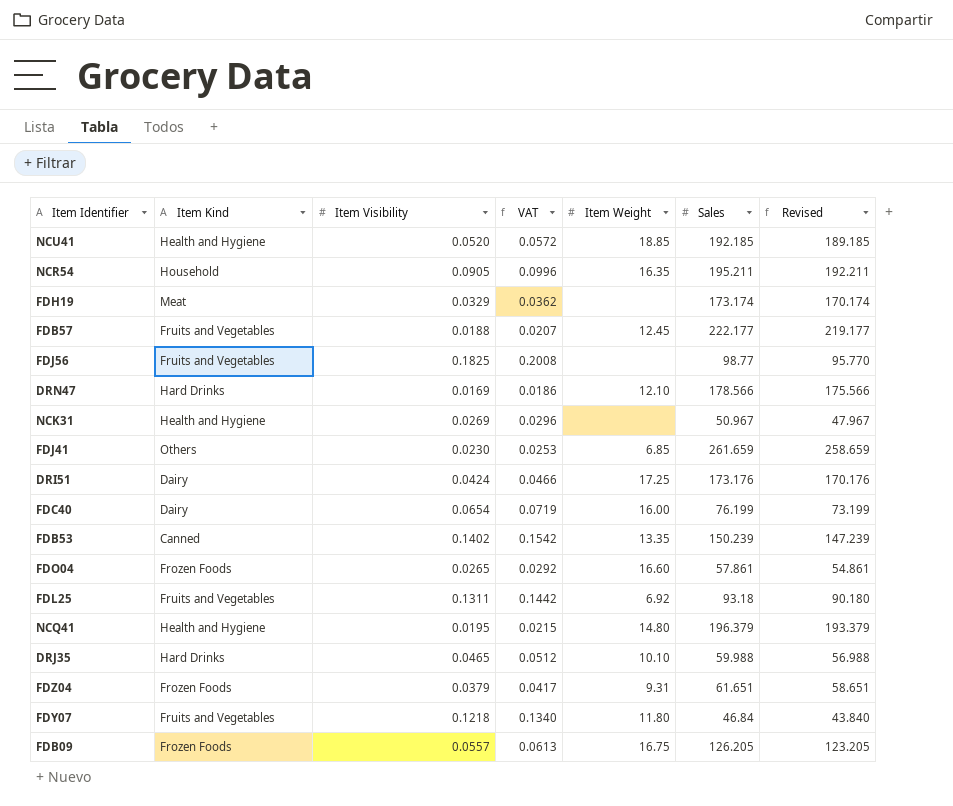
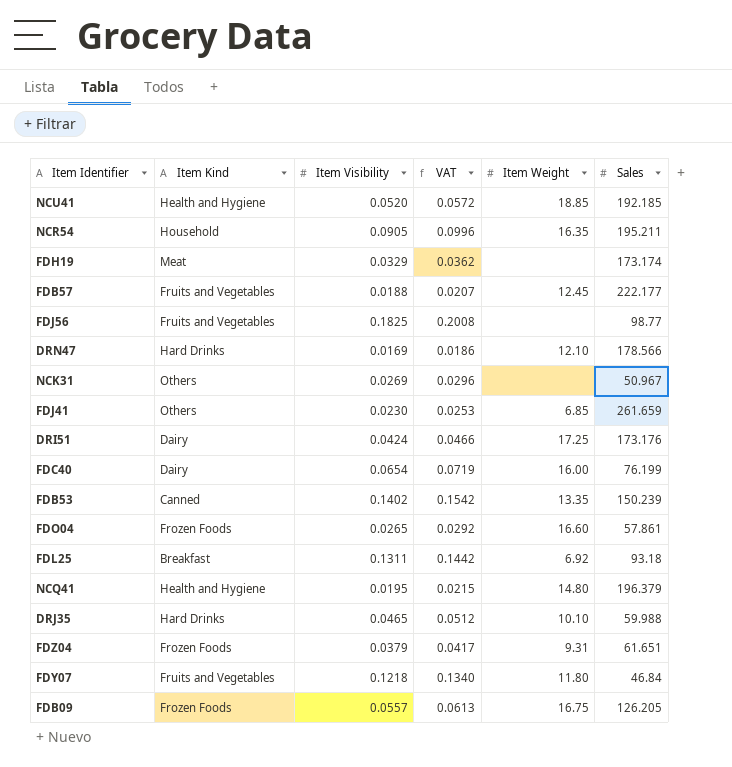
column Revised | formula: [Sales] - 3 -> none
NCK31 | Item Kind: Health and Hygiene -> Others
FDL25 | Item Kind: Fruits and Vegetables -> Breakfast

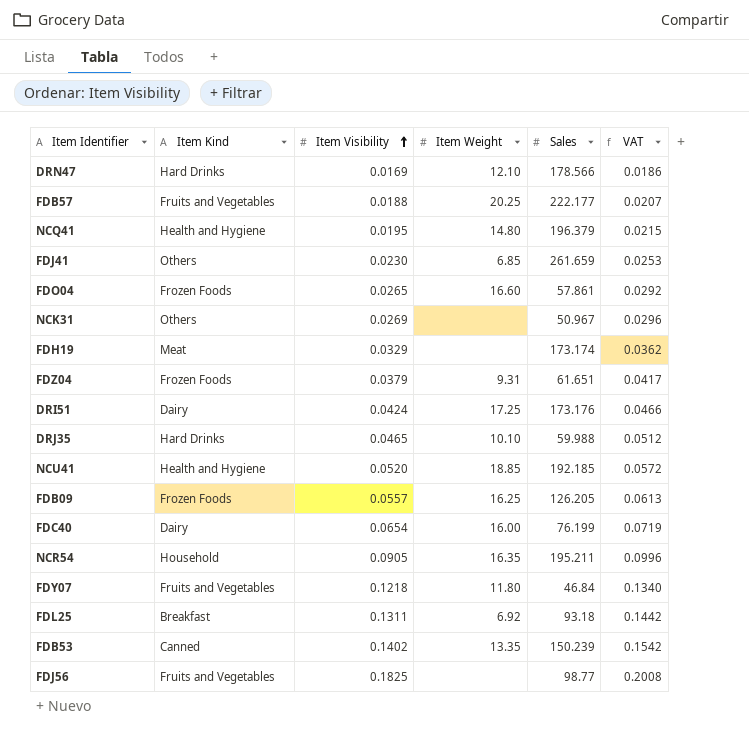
row order: none -> Item Visibility ascending
column VAT | position: 4 -> 6
FDB57 | Item Weight: 12.45 -> 20.25
FDB09 | Item Weight: 16.75 -> 16.25

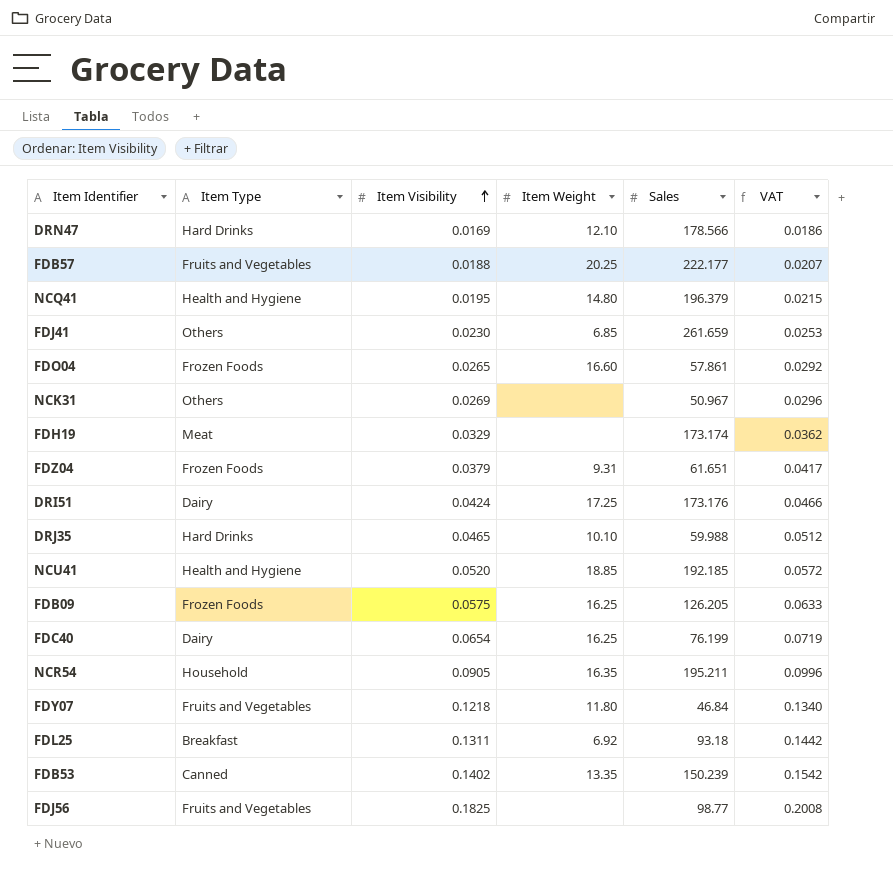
column name: Item Kind -> Item Type
FDB09 | Item Visibility: 0.0557 -> 0.0575
FDB09 | VAT: 0.0613 -> 0.0633
FDC40 | Item Weight: 16.00 -> 16.25

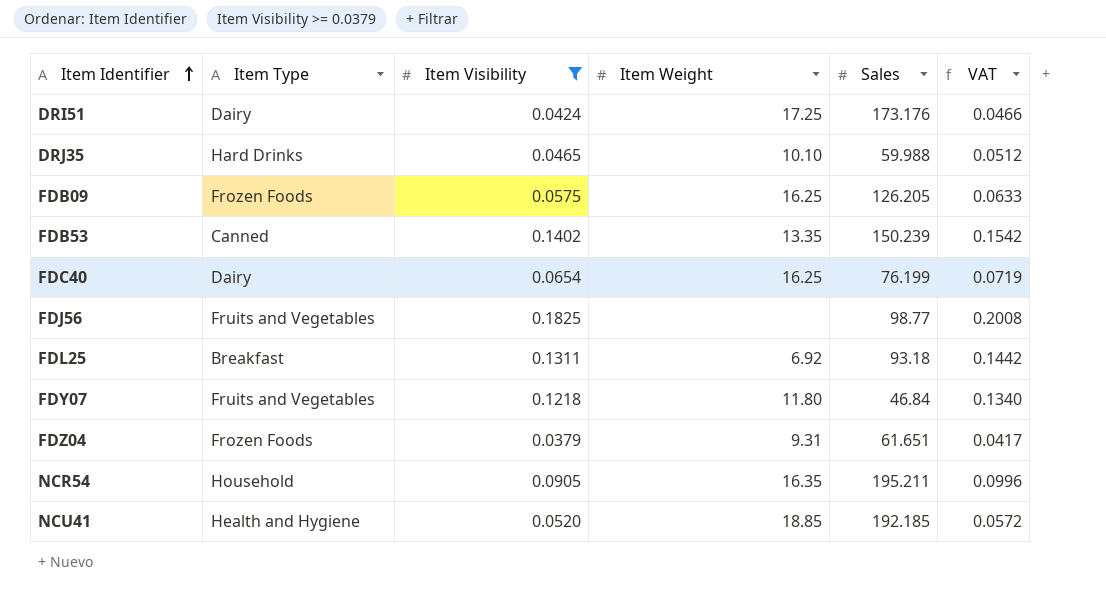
filter: none -> Item Visibility >= 0.0379
row order: Item Visibility ascending -> Item Identifier ascending

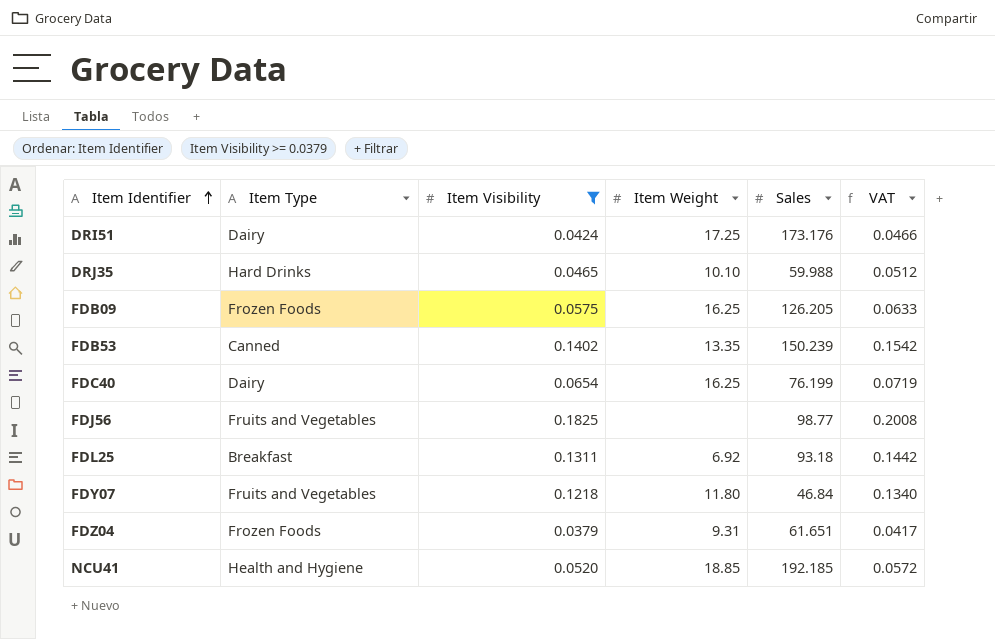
row NCR54: Household | 0.0905 | 16.35 | 195.211 | 0.0996 -> none

